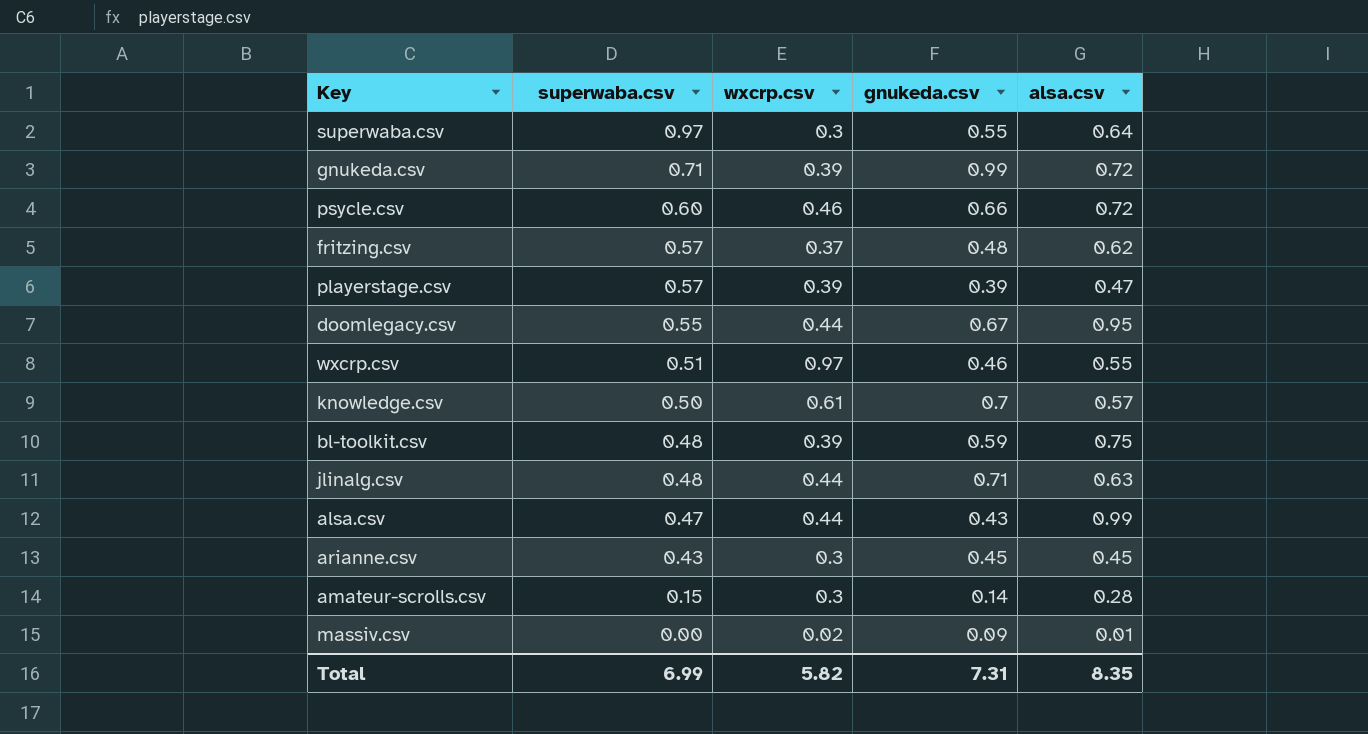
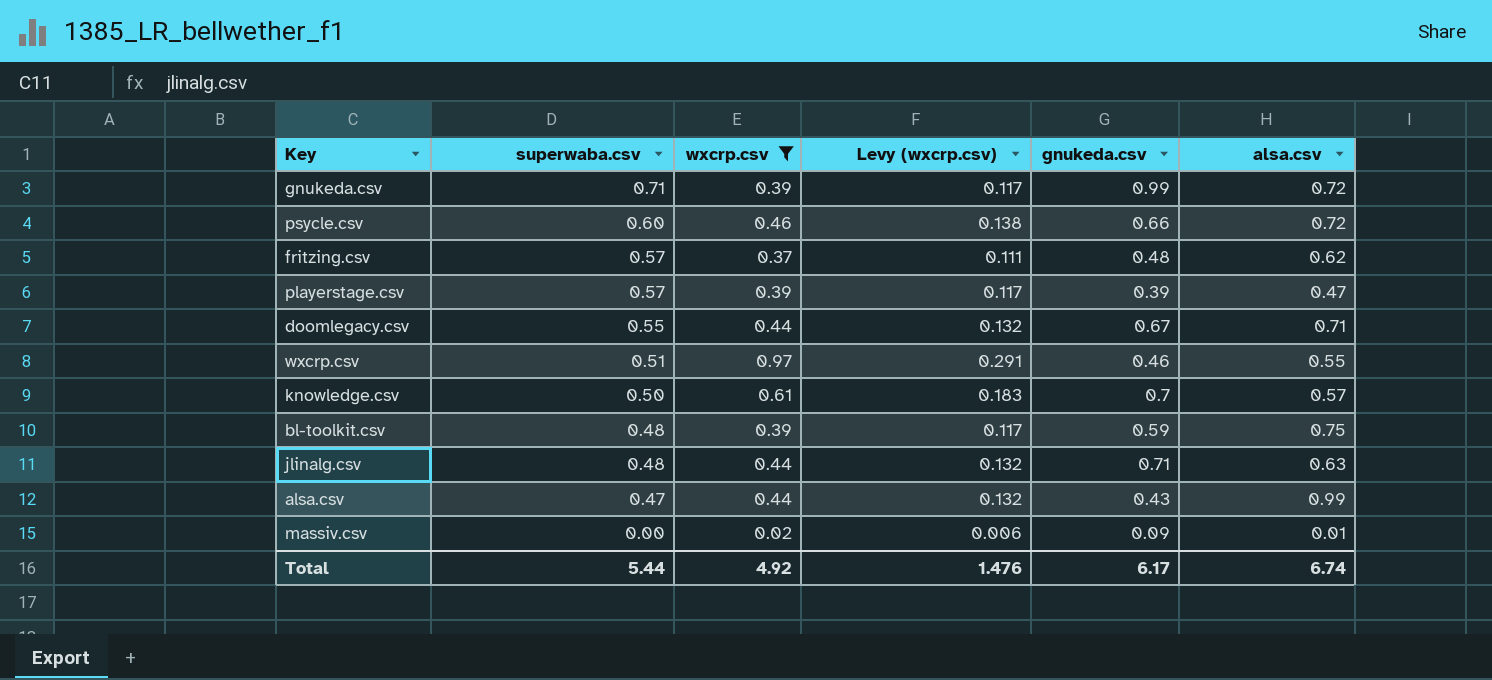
filter: none -> wxcrp.csv != 0.3
column Levy (wxcrp.csv) | formula: none -> [wxcrp.csv] * 0.3
doomlegacy.csv | alsa.csv: 0.95 -> 0.71
Total | superwaba.csv: 6.99 -> 5.44
Total | wxcrp.csv: 5.82 -> 4.92
Total | gnukeda.csv: 7.31 -> 6.17
Total | alsa.csv: 8.35 -> 6.74

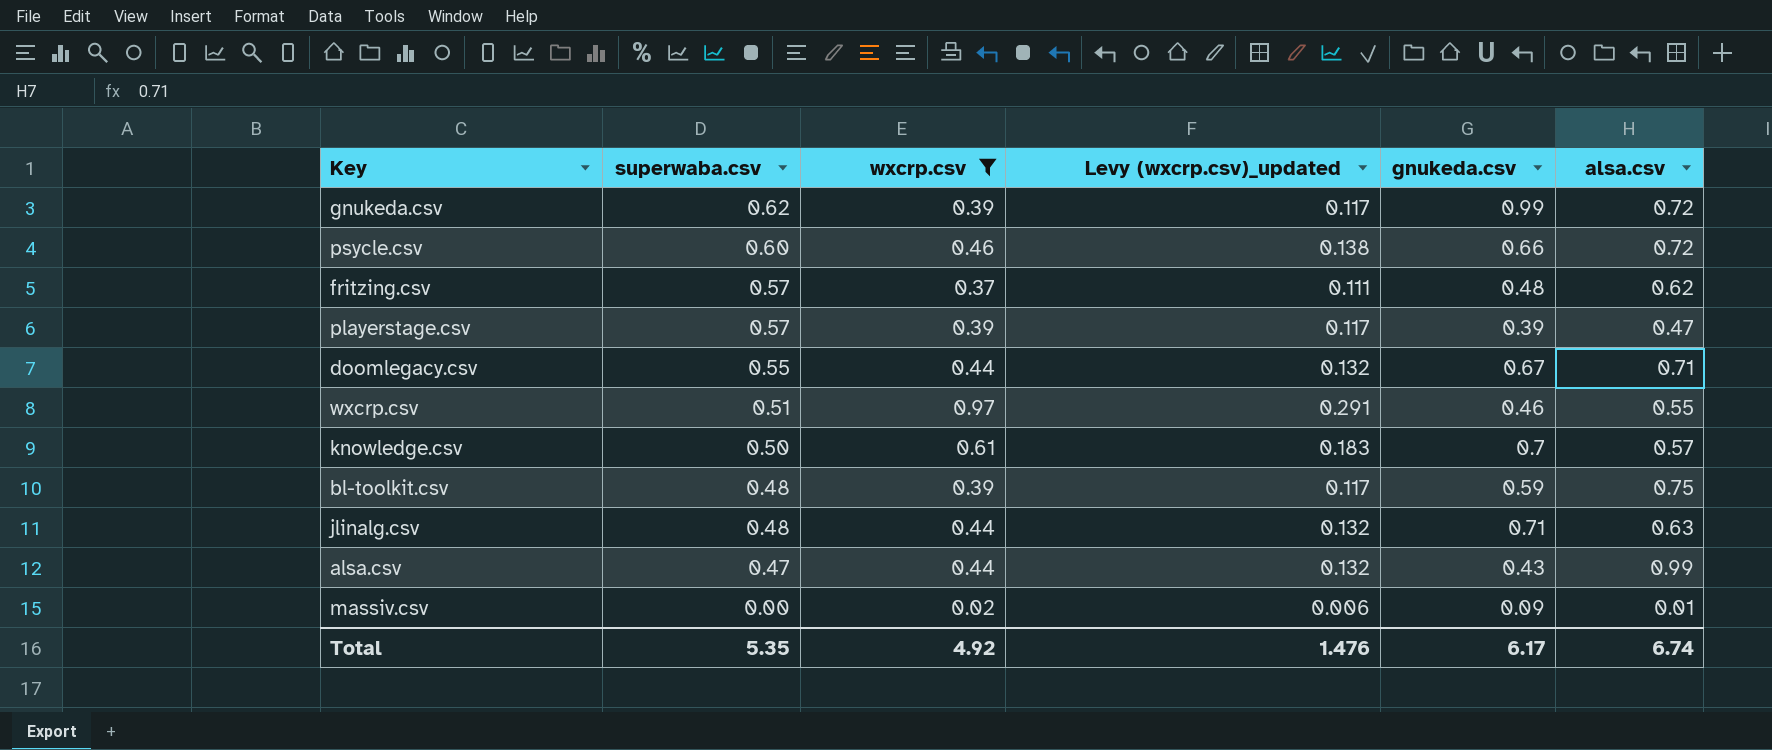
column name: Levy (wxcrp.csv) -> Levy (wxcrp.csv)_updated
gnukeda.csv | superwaba.csv: 0.71 -> 0.62
Total | superwaba.csv: 5.44 -> 5.35

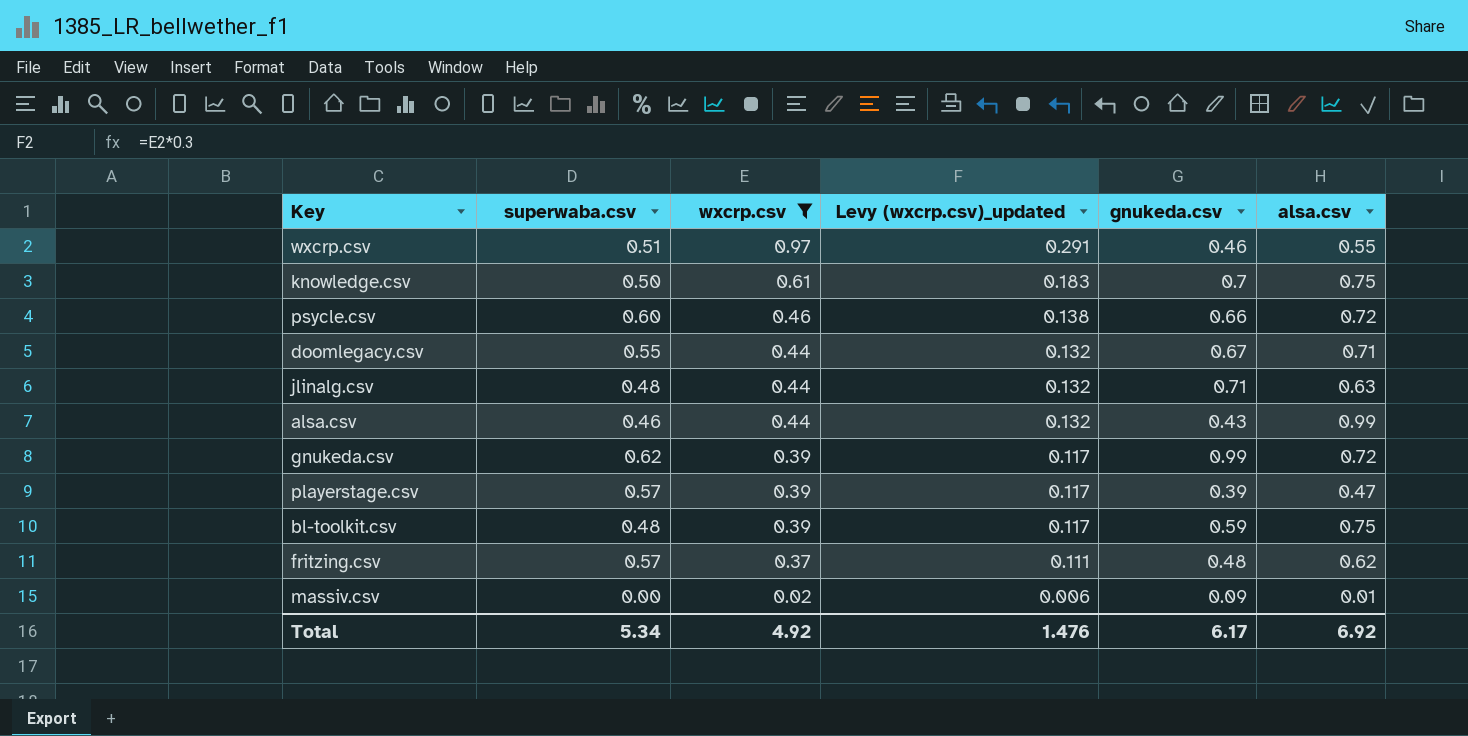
row order: superwaba.csv descending -> wxcrp.csv descending
knowledge.csv | alsa.csv: 0.57 -> 0.75
alsa.csv | superwaba.csv: 0.47 -> 0.46
Total | superwaba.csv: 5.35 -> 5.34
Total | alsa.csv: 6.74 -> 6.92

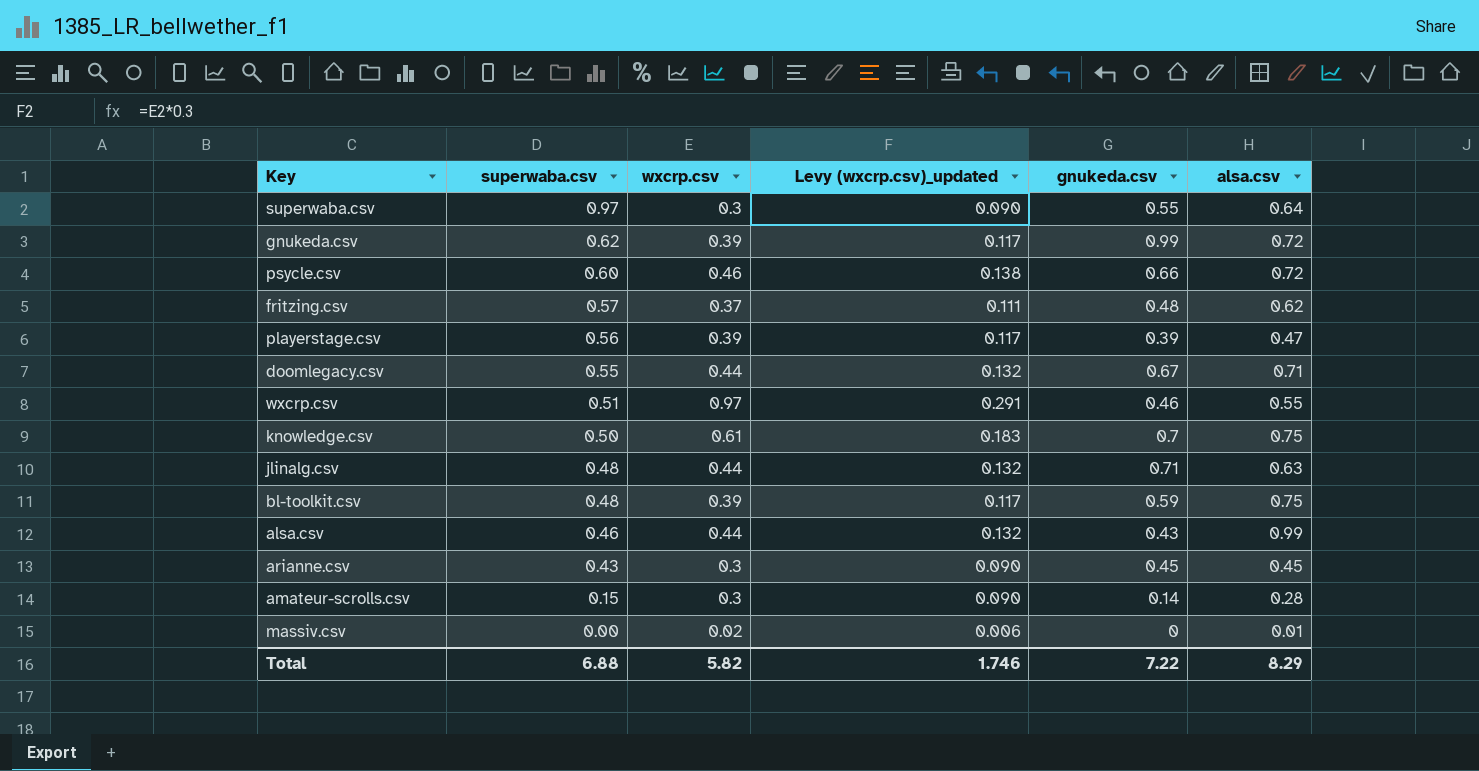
filter: wxcrp.csv != 0.3 -> none
row order: wxcrp.csv descending -> superwaba.csv descending
playerstage.csv | superwaba.csv: 0.57 -> 0.56
massiv.csv | gnukeda.csv: 0.09 -> 0
Total | superwaba.csv: 5.34 -> 6.88
Total | wxcrp.csv: 4.92 -> 5.82
Total | Levy (wxcrp.csv)_updated: 1.476 -> 1.746
Total | gnukeda.csv: 6.17 -> 7.22
Total | alsa.csv: 6.92 -> 8.29

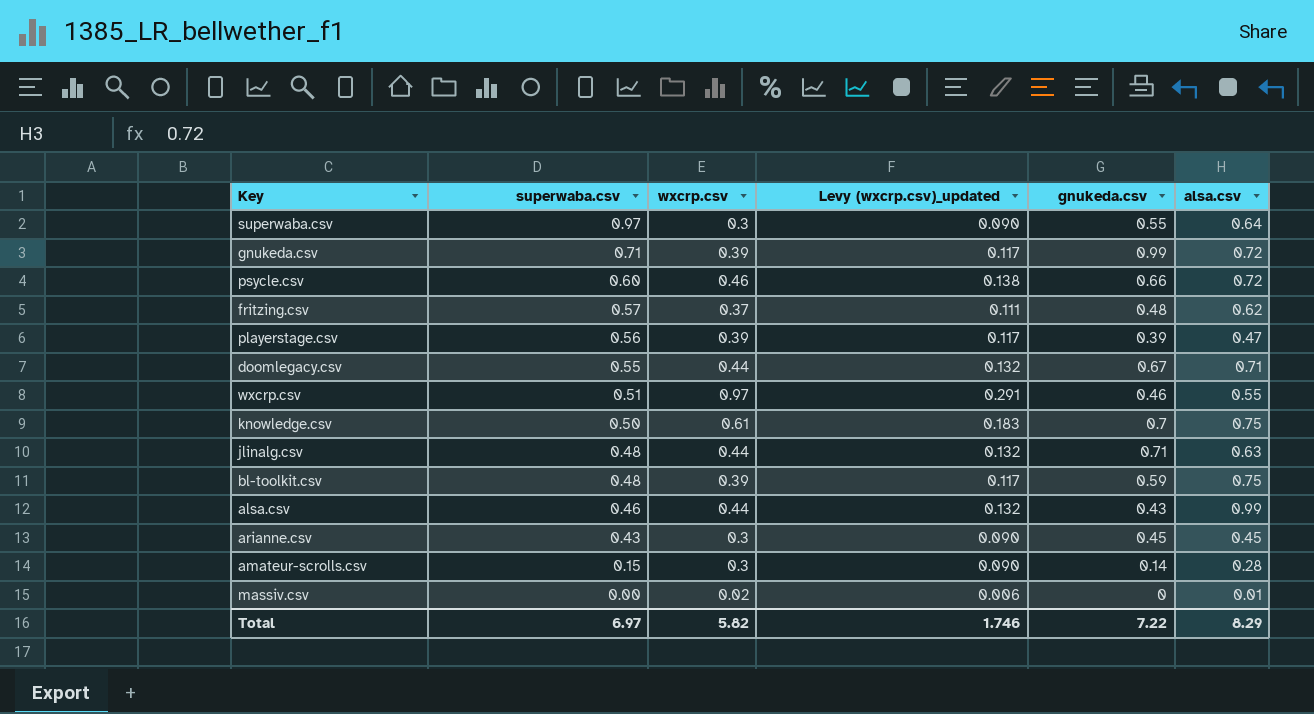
gnukeda.csv | superwaba.csv: 0.62 -> 0.71
Total | superwaba.csv: 6.88 -> 6.97

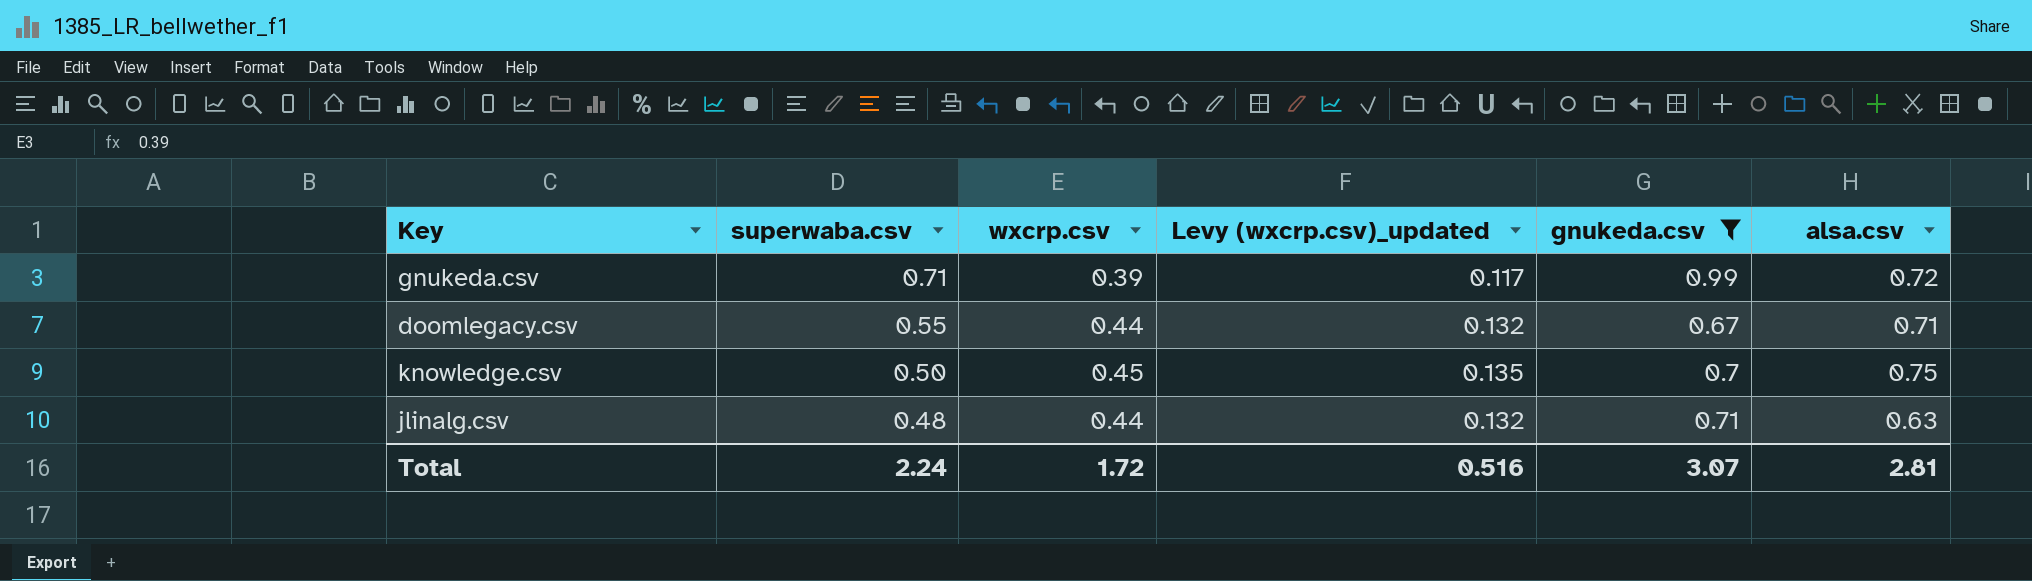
filter: none -> gnukeda.csv >= 0.67
knowledge.csv | wxcrp.csv: 0.61 -> 0.45
knowledge.csv | Levy (wxcrp.csv)_updated: 0.183 -> 0.135
Total | superwaba.csv: 6.97 -> 2.24
Total | wxcrp.csv: 5.82 -> 1.72
Total | Levy (wxcrp.csv)_updated: 1.746 -> 0.516
Total | gnukeda.csv: 7.22 -> 3.07
Total | alsa.csv: 8.29 -> 2.81

